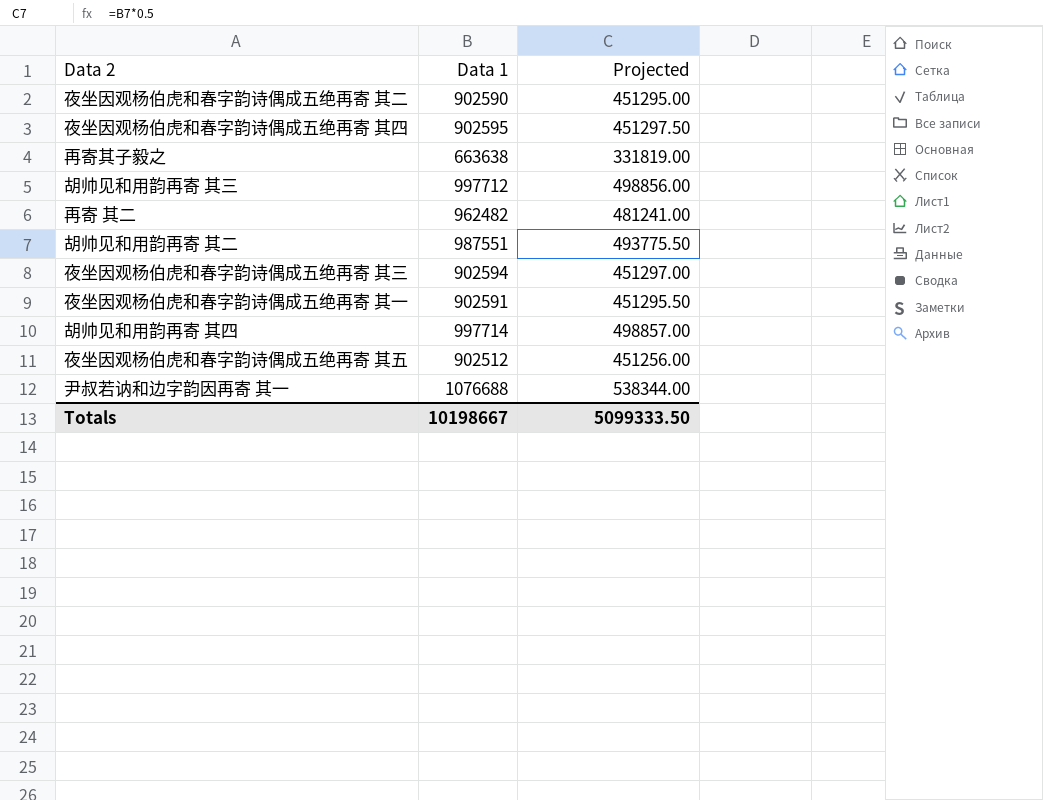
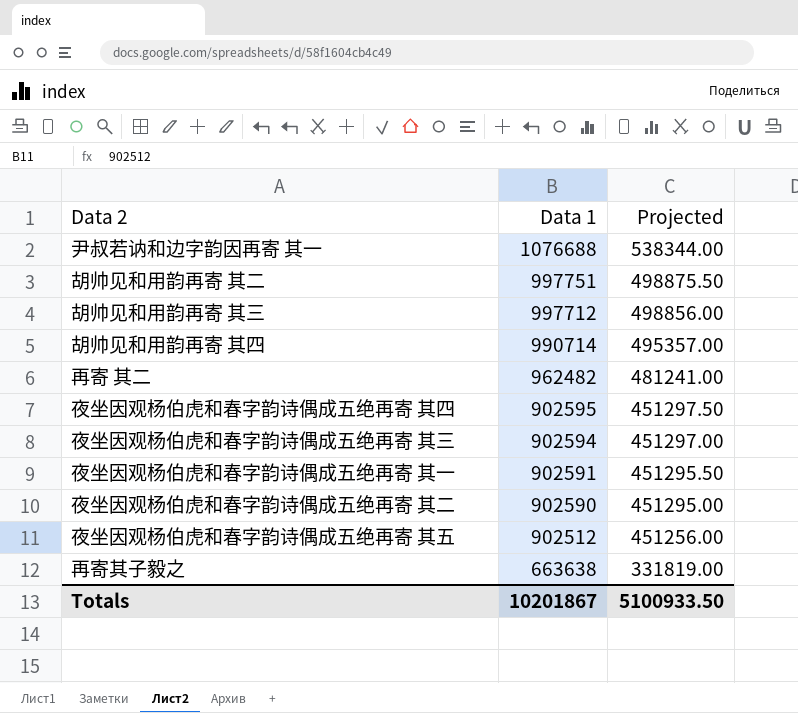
row order: none -> Data 1 descending
胡帅见和用韵再寄 其二 | Data 1: 987551 -> 997751
胡帅见和用韵再寄 其二 | Projected: 493775.50 -> 498875.50
胡帅见和用韵再寄 其四 | Data 1: 997714 -> 990714
胡帅见和用韵再寄 其四 | Projected: 498857.00 -> 495357.00
Totals | Data 1: 10198667 -> 10201867
Totals | Projected: 5099333.50 -> 5100933.50

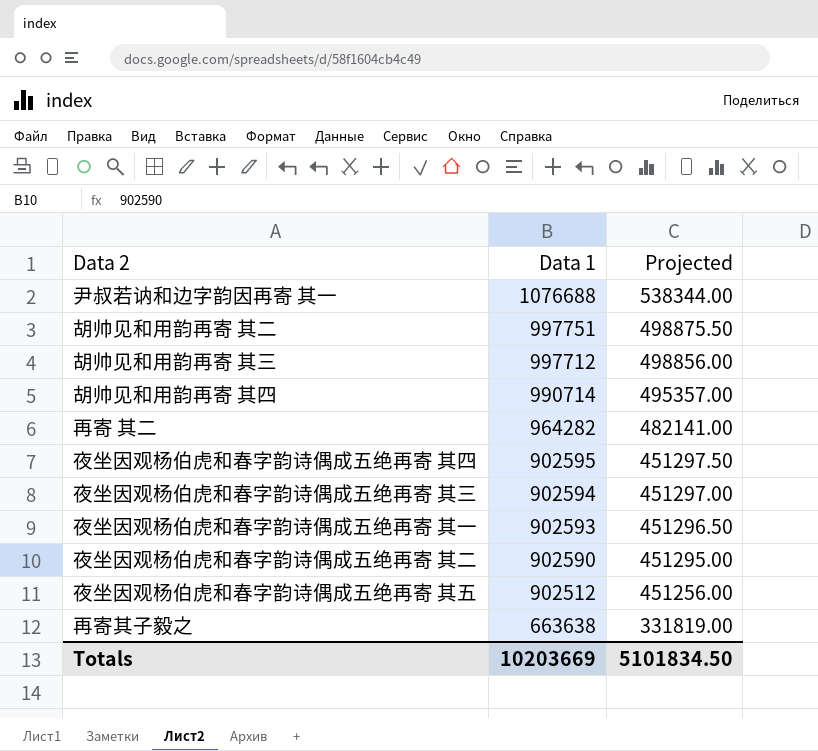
再寄 其二 | Data 1: 962482 -> 964282
再寄 其二 | Projected: 481241.00 -> 482141.00
夜坐因观杨伯虎和春字韵诗偶成五绝再寄 其一 | Data 1: 902591 -> 902593
夜坐因观杨伯虎和春字韵诗偶成五绝再寄 其一 | Projected: 451295.50 -> 451296.50
Totals | Data 1: 10201867 -> 10203669
Totals | Projected: 5100933.50 -> 5101834.50

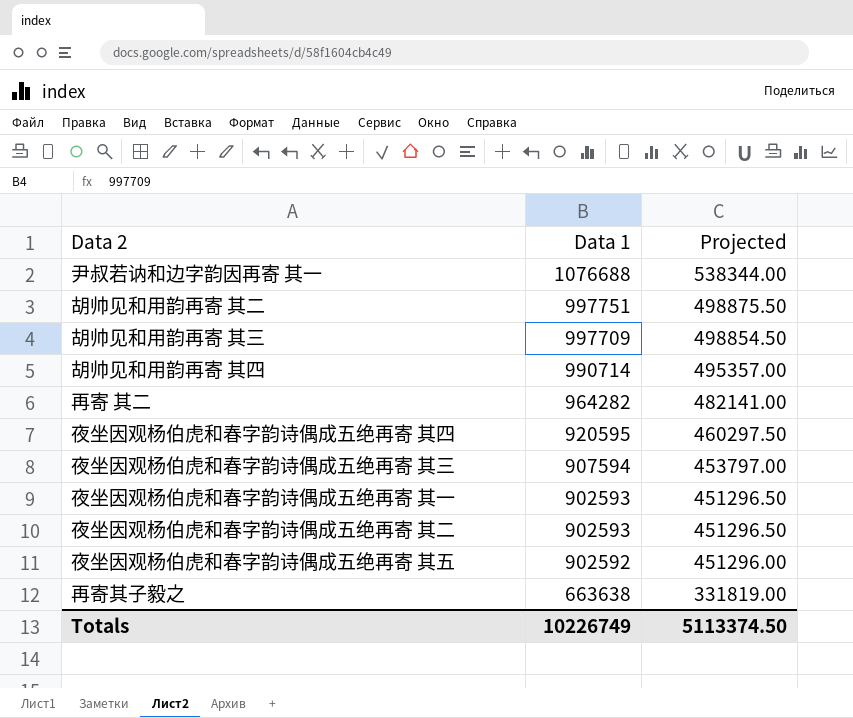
胡帅见和用韵再寄 其三 | Data 1: 997712 -> 997709
胡帅见和用韵再寄 其三 | Projected: 498856.00 -> 498854.50
夜坐因观杨伯虎和春字韵诗偶成五绝再寄 其四 | Data 1: 902595 -> 920595
夜坐因观杨伯虎和春字韵诗偶成五绝再寄 其四 | Projected: 451297.50 -> 460297.50
夜坐因观杨伯虎和春字韵诗偶成五绝再寄 其三 | Data 1: 902594 -> 907594
夜坐因观杨伯虎和春字韵诗偶成五绝再寄 其三 | Projected: 451297.00 -> 453797.00
夜坐因观杨伯虎和春字韵诗偶成五绝再寄 其二 | Data 1: 902590 -> 902593
夜坐因观杨伯虎和春字韵诗偶成五绝再寄 其二 | Projected: 451295.00 -> 451296.50
夜坐因观杨伯虎和春字韵诗偶成五绝再寄 其五 | Data 1: 902512 -> 902592
夜坐因观杨伯虎和春字韵诗偶成五绝再寄 其五 | Projected: 451256.00 -> 451296.00
Totals | Data 1: 10203669 -> 10226749
Totals | Projected: 5101834.50 -> 5113374.50

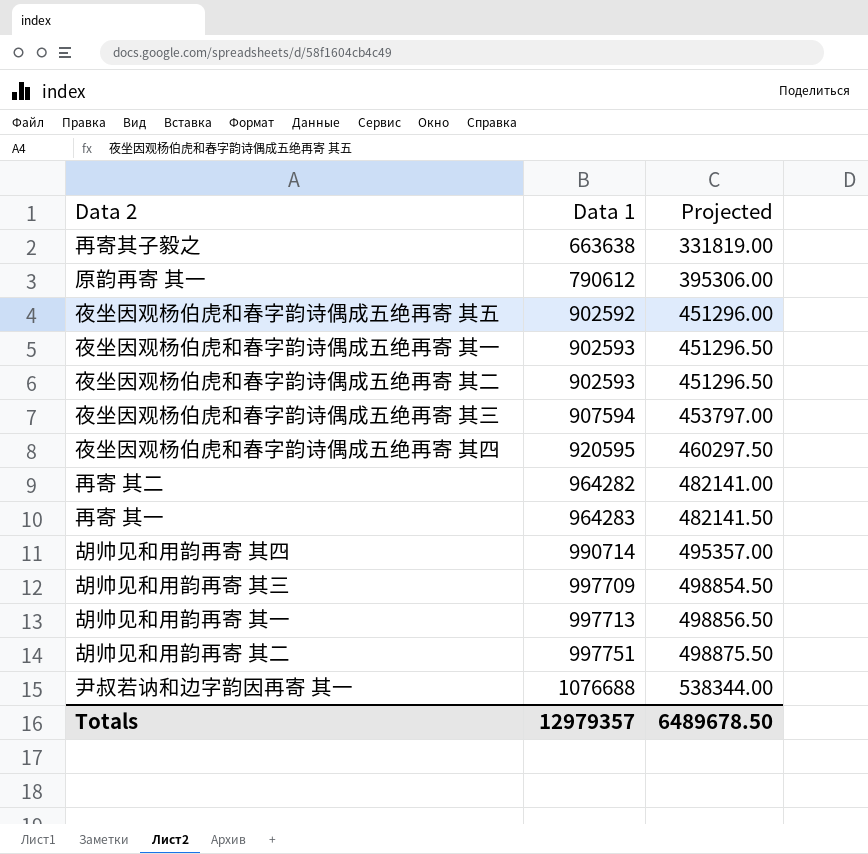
row order: Data 1 descending -> Data 1 ascending
row 原韵再寄 其一: none -> 790612 | 395306.00
row 再寄 其一: none -> 964283 | 482141.50
row 胡帅见和用韵再寄 其一: none -> 997713 | 498856.50
Totals | Data 1: 10226749 -> 12979357
Totals | Projected: 5113374.50 -> 6489678.50

